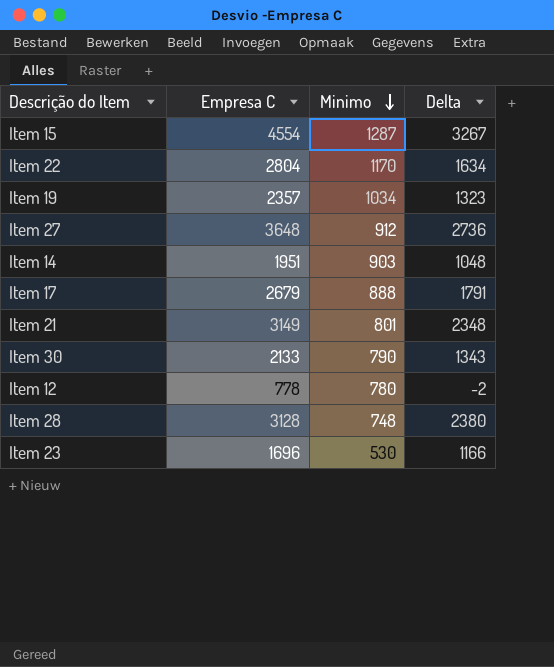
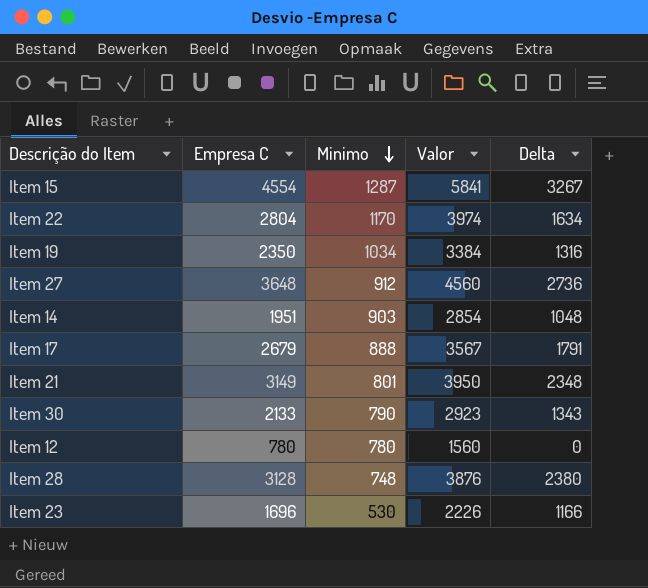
column Valor | formula: none -> [Empresa C] + [Minimo]
Item 19 | Empresa C: 2357 -> 2350
Item 19 | Delta: 1323 -> 1316
Item 12 | Empresa C: 778 -> 780
Item 12 | Delta: -2 -> 0

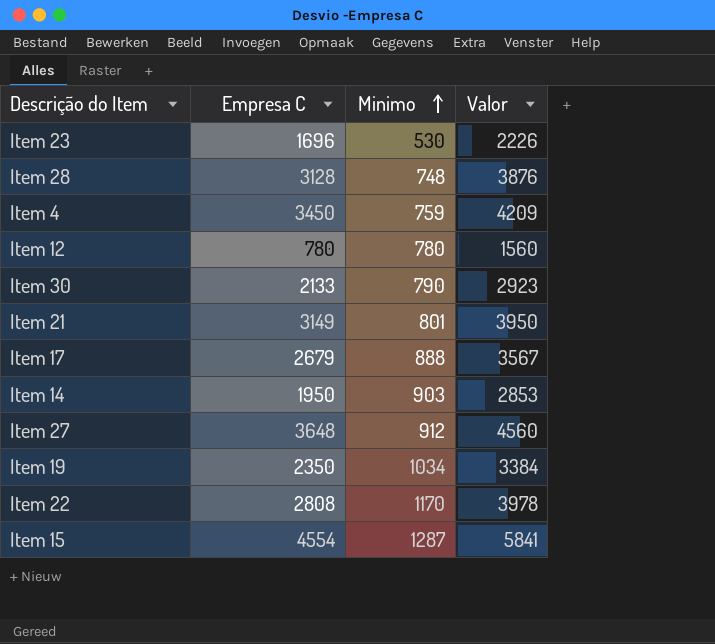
row order: Minimo descending -> Minimo ascending
column Delta | formula: [Empresa C] - [Minimo] -> none
row Item 4: none -> 3450 | 759 | 4209
Item 14 | Empresa C: 1951 -> 1950
Item 14 | Valor: 2854 -> 2853
Item 22 | Empresa C: 2804 -> 2808
Item 22 | Valor: 3974 -> 3978

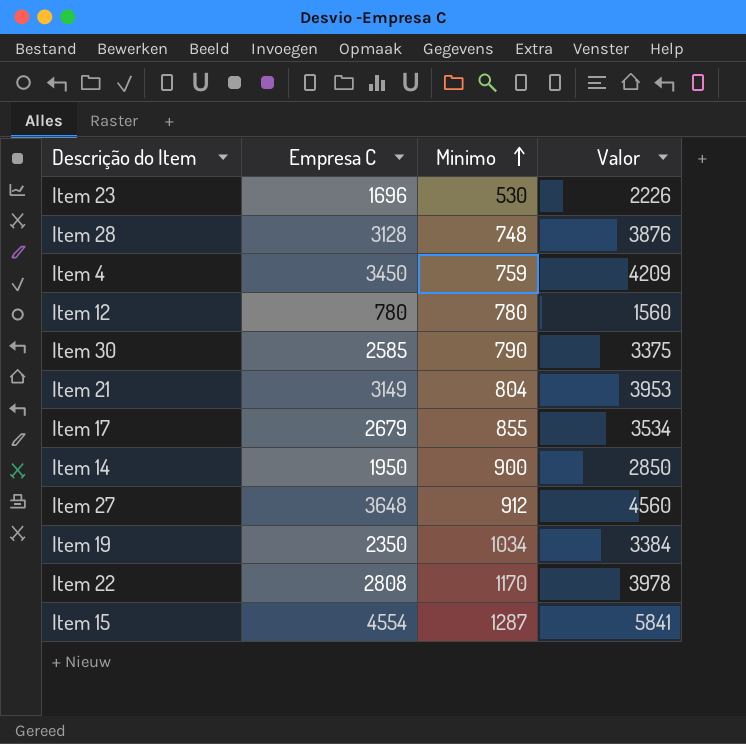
Item 30 | Empresa C: 2133 -> 2585
Item 30 | Valor: 2923 -> 3375
Item 21 | Minimo: 801 -> 804
Item 21 | Valor: 3950 -> 3953
Item 17 | Minimo: 888 -> 855
Item 17 | Valor: 3567 -> 3534
Item 14 | Minimo: 903 -> 900
Item 14 | Valor: 2853 -> 2850

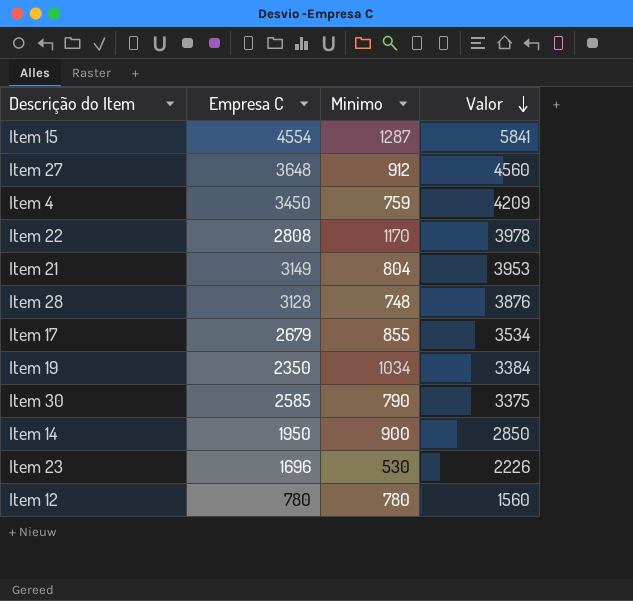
row order: Minimo ascending -> Valor descending

